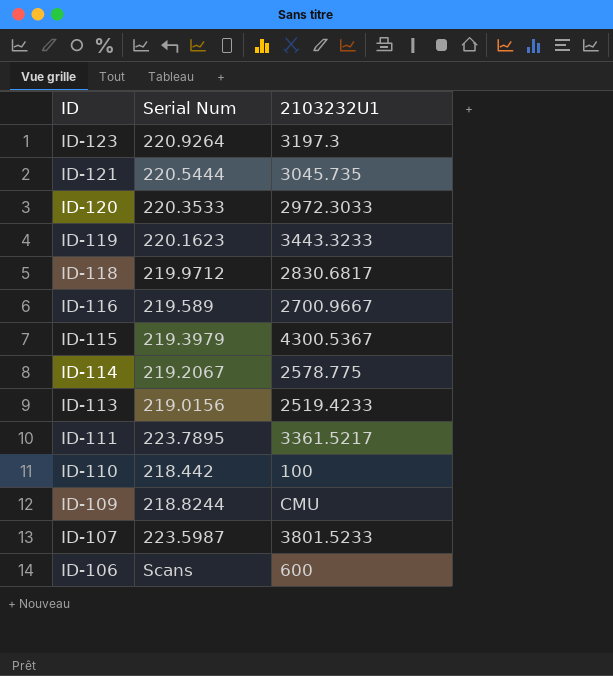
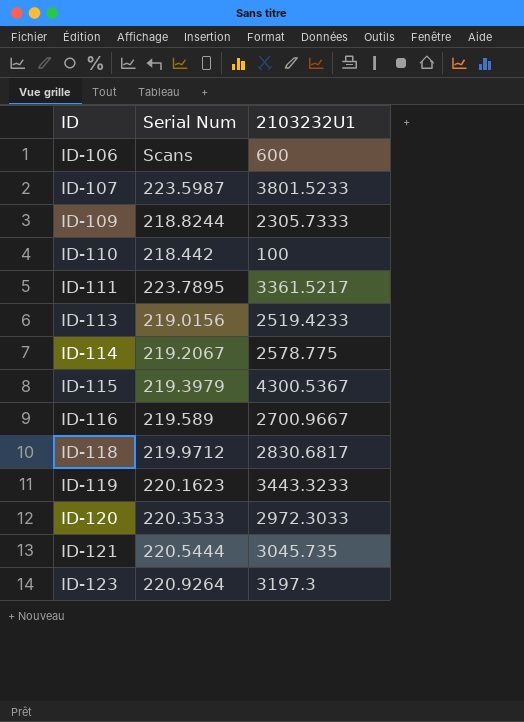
row order: ID descending -> ID ascending
ID-109 | 2103232U1: CMU -> 2305.7333

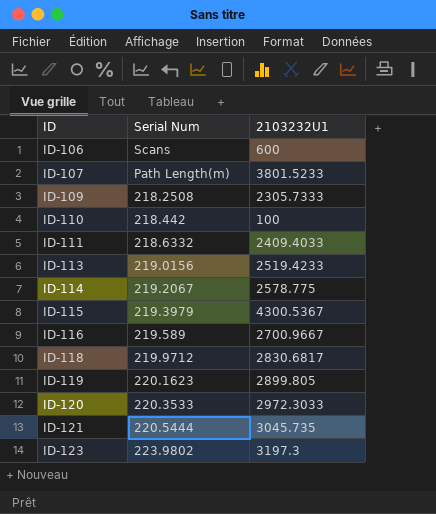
ID-107 | Serial Num: 223.5987 -> Path Length(m)
ID-109 | Serial Num: 218.8244 -> 218.2508
ID-111 | Serial Num: 223.7895 -> 218.6332
ID-111 | 2103232U1: 3361.5217 -> 2409.4033
ID-119 | 2103232U1: 3443.3233 -> 2899.805
ID-123 | Serial Num: 220.9264 -> 223.9802

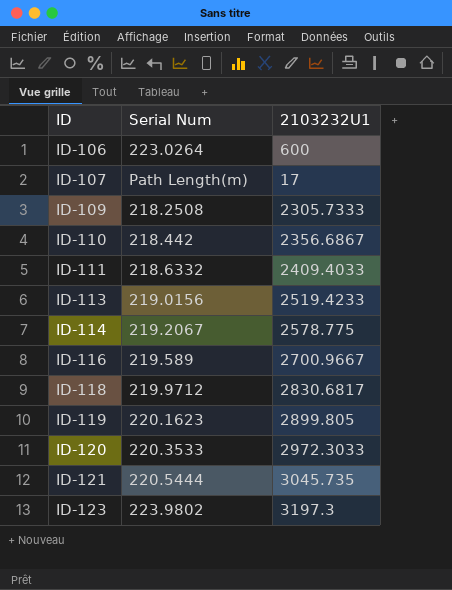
row ID-115: 219.3979 | 4300.5367 -> none
ID-106 | Serial Num: Scans -> 223.0264
ID-107 | 2103232U1: 3801.5233 -> 17
ID-110 | 2103232U1: 100 -> 2356.6867

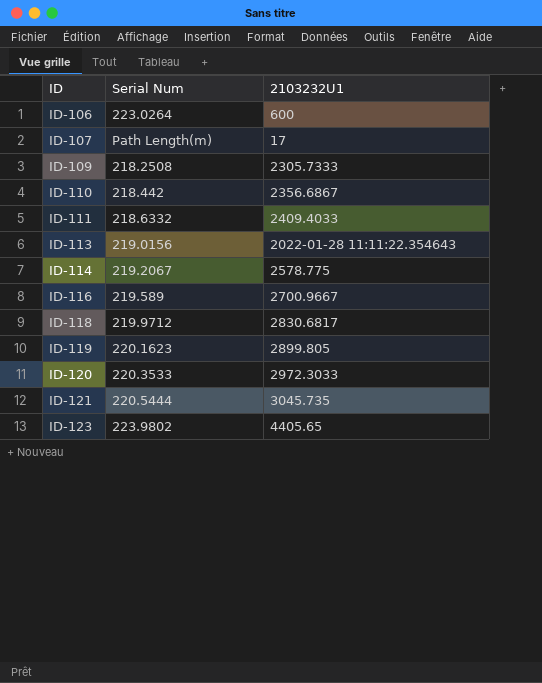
ID-113 | 2103232U1: 2519.4233 -> 2022-01-28 11:11:22.354643
ID-123 | 2103232U1: 3197.3 -> 4405.65

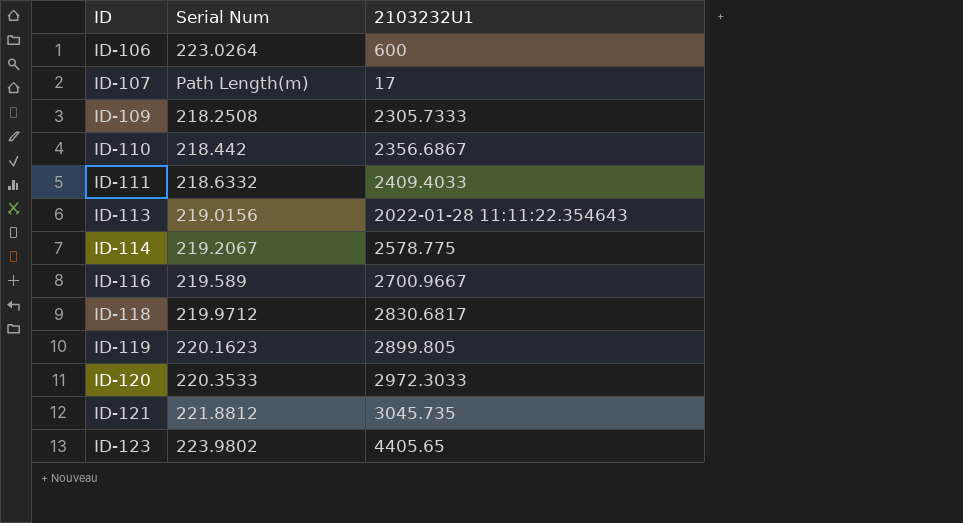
ID-121 | Serial Num: 220.5444 -> 221.8812

